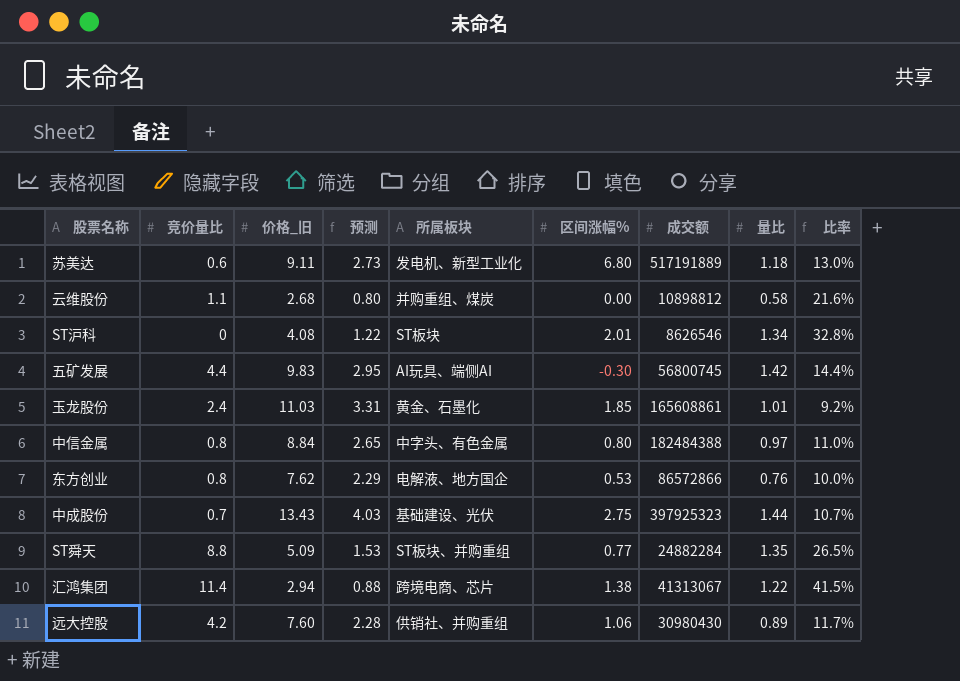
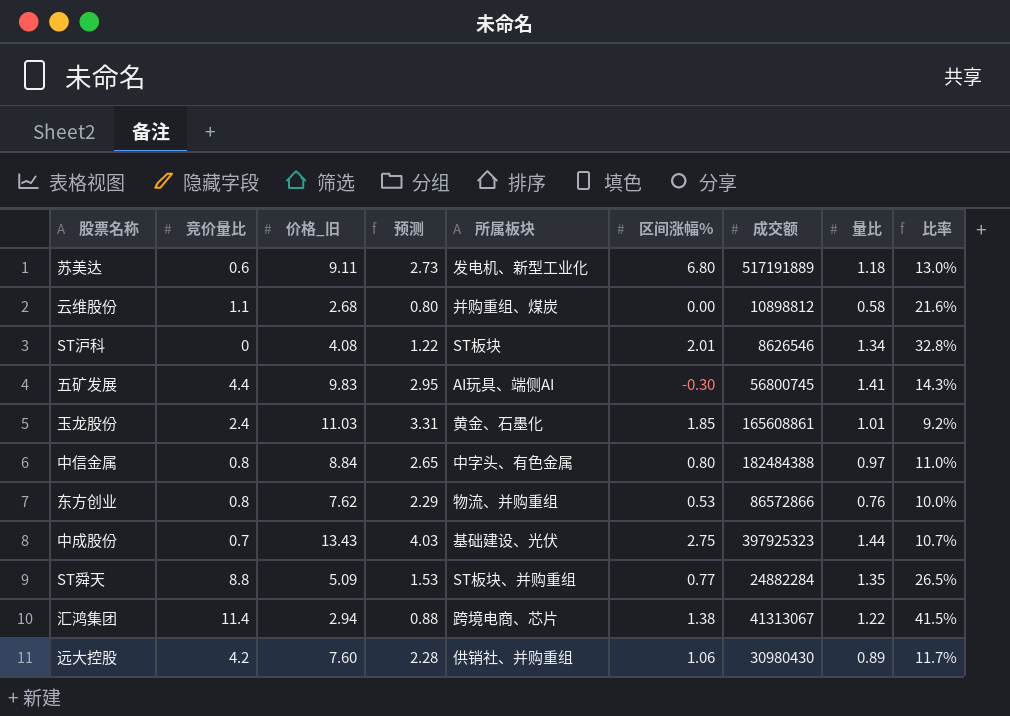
五矿发展 | 量比: 1.42 -> 1.41
五矿发展 | 比率: 14.4% -> 14.3%
东方创业 | 所属板块: 电解液、地方国企 -> 物流、并购重组

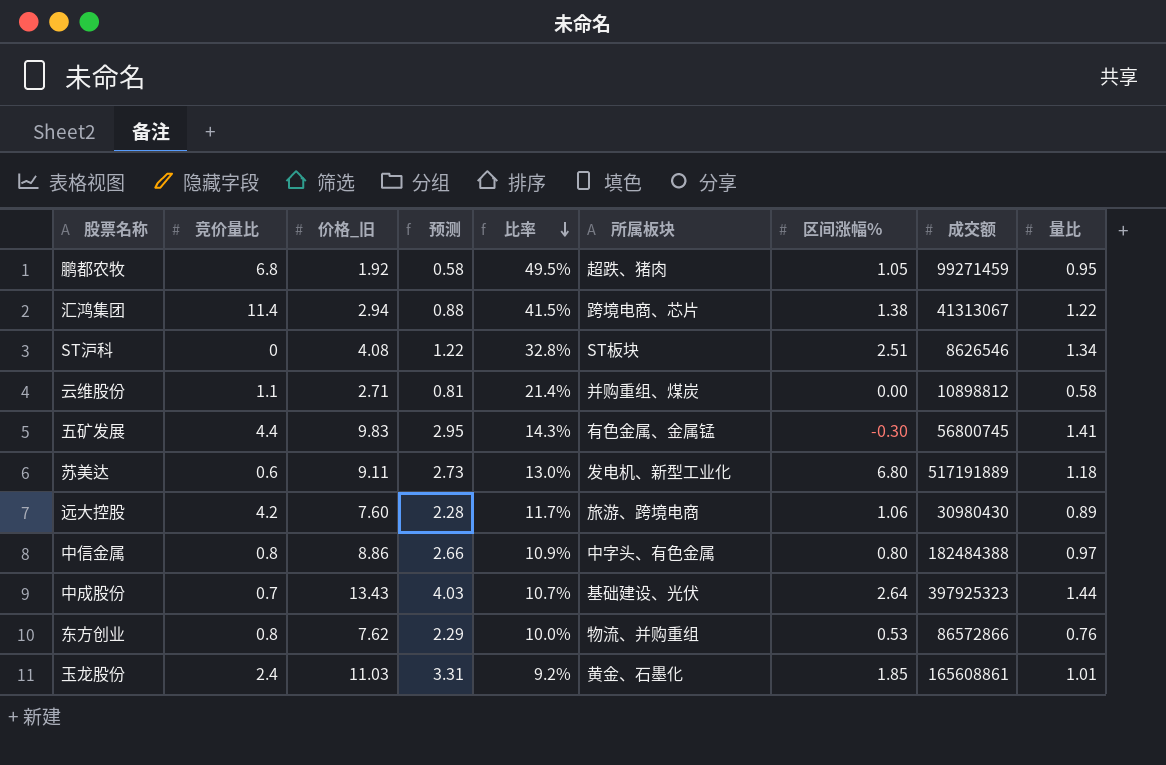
row order: none -> 比率 descending
column 比率 | position: 9 -> 5
row ST舜天: 8.8 | 5.09 | 1.53 | ST板块、并购重组 | 0.77 | 24882284 | 1.35 | 26.5% -> none
row 鹏都农牧: none -> 6.8 | 1.92 | 0.58 | 49.5% | 超跌、猪肉 | 1.05 | 99271459 | 0.95
ST沪科 | 区间涨幅%: 2.01 -> 2.51
云维股份 | 价格_旧: 2.68 -> 2.71
云维股份 | 预测: 0.80 -> 0.81
云维股份 | 比率: 21.6% -> 21.4%
五矿发展 | 所属板块: AI玩具、端侧AI -> 有色金属、金属锰
远大控股 | 所属板块: 供销社、并购重组 -> 旅游、跨境电商
中信金属 | 价格_旧: 8.84 -> 8.86
中信金属 | 预测: 2.65 -> 2.66
中信金属 | 比率: 11.0% -> 10.9%
中成股份 | 区间涨幅%: 2.75 -> 2.64

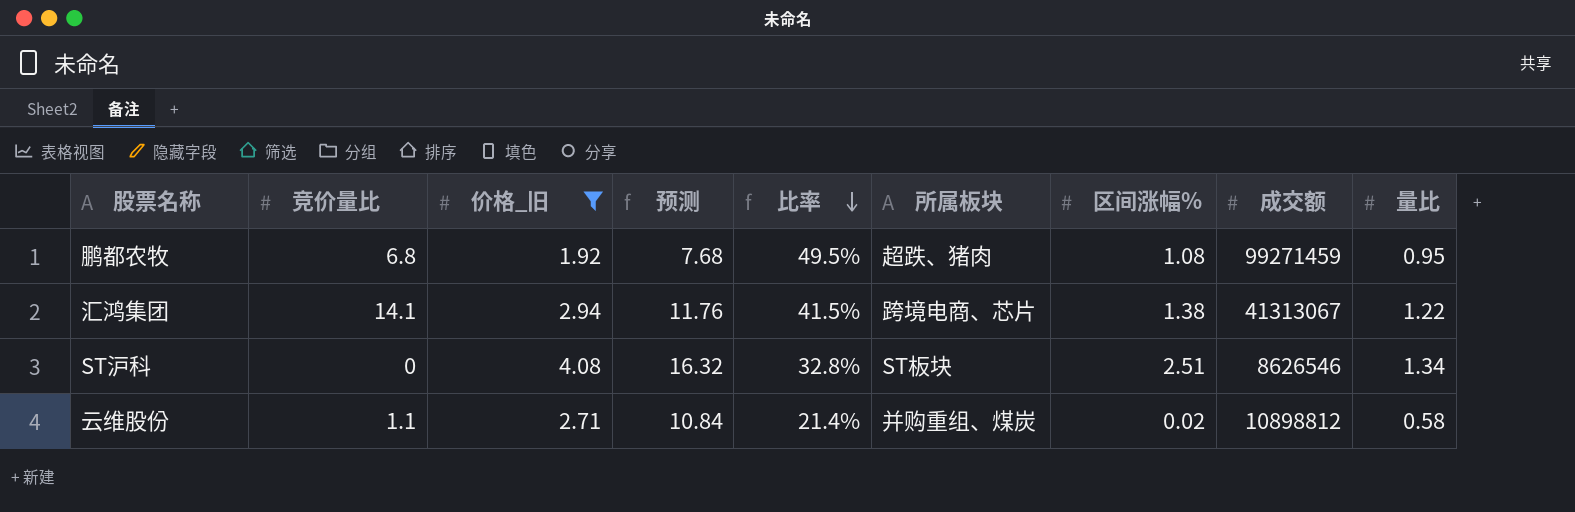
filter: none -> 价格_旧 <= 4.08
column 预测 | formula: [价格_旧] * 0.3 -> [价格_旧] * 4
鹏都农牧 | 区间涨幅%: 1.05 -> 1.08
汇鸿集团 | 竞价量比: 11.4 -> 14.1
云维股份 | 区间涨幅%: 0.00 -> 0.02

